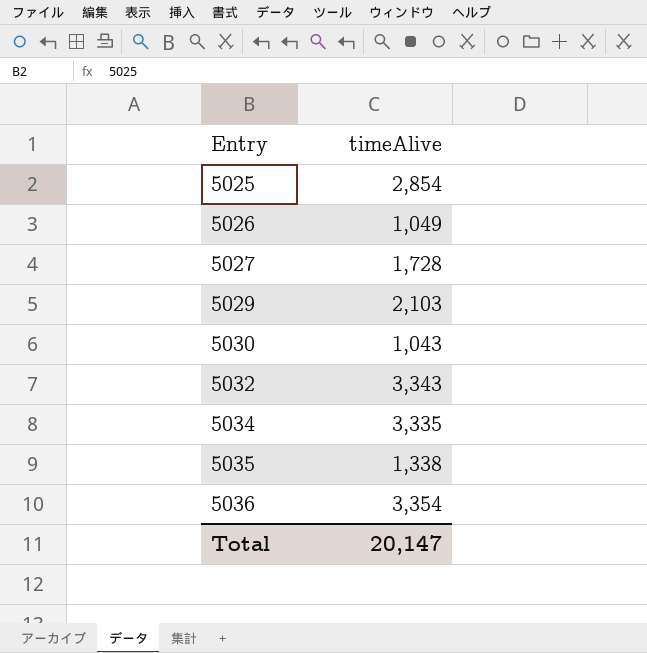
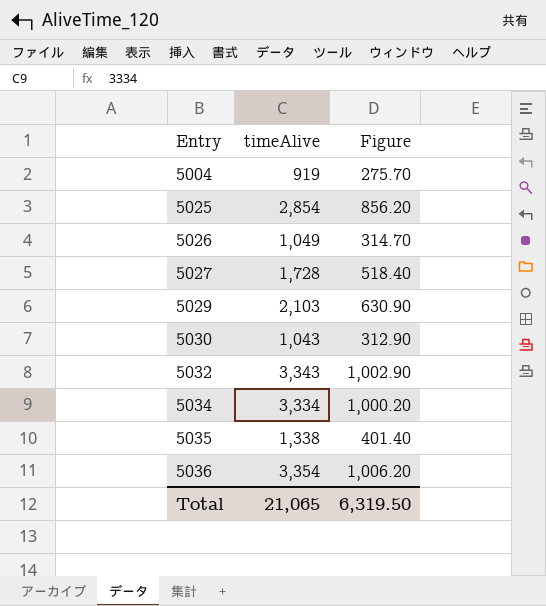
column Figure | formula: none -> [timeAlive] * 0.3
row 5004: none -> 919 | 275.70
5034 | timeAlive: 3,335 -> 3,334
Total | timeAlive: 20,147 -> 21,065

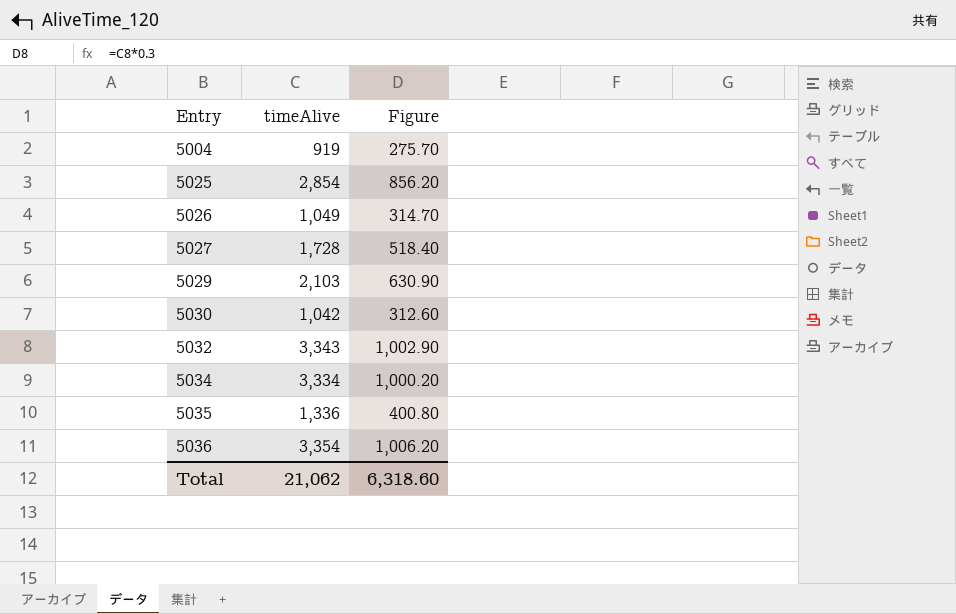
5030 | timeAlive: 1,043 -> 1,042
5030 | Figure: 312.90 -> 312.60
5035 | timeAlive: 1,338 -> 1,336
5035 | Figure: 401.40 -> 400.80
Total | timeAlive: 21,065 -> 21,062
Total | Figure: 6,319.50 -> 6,318.60

